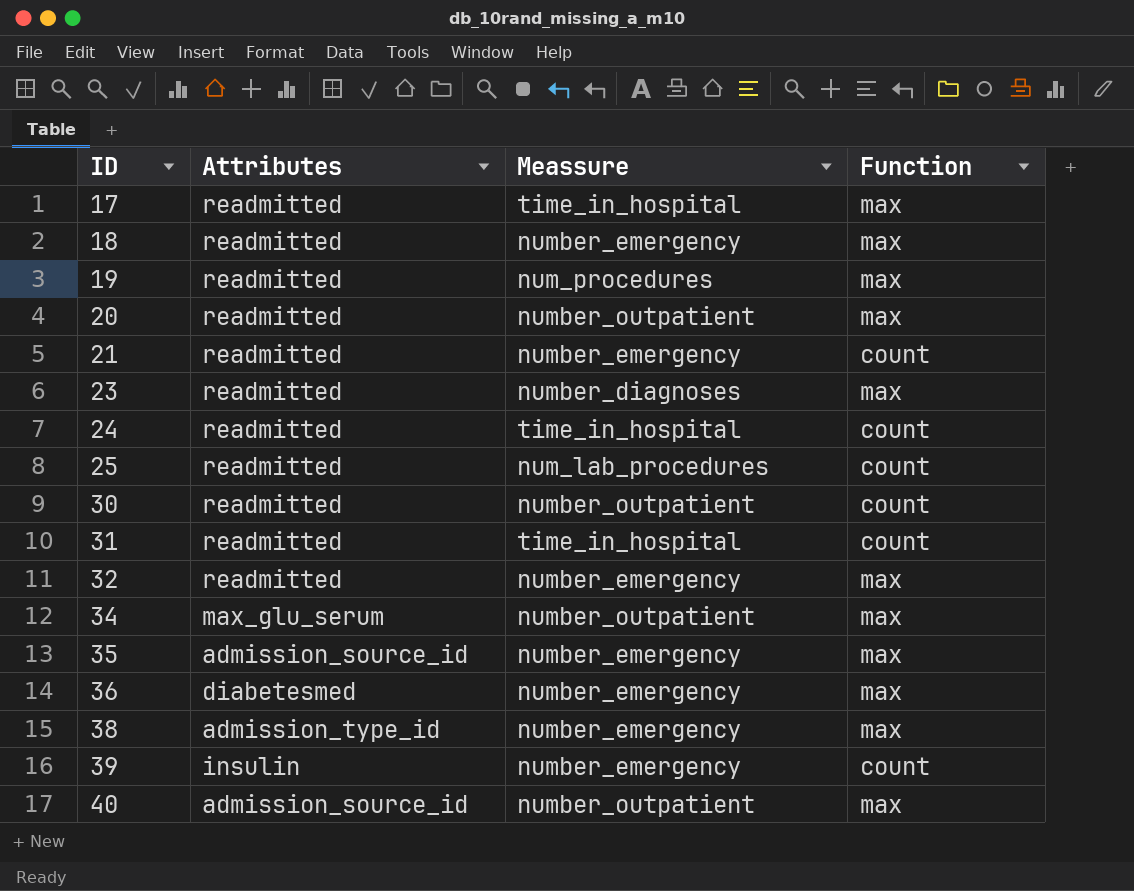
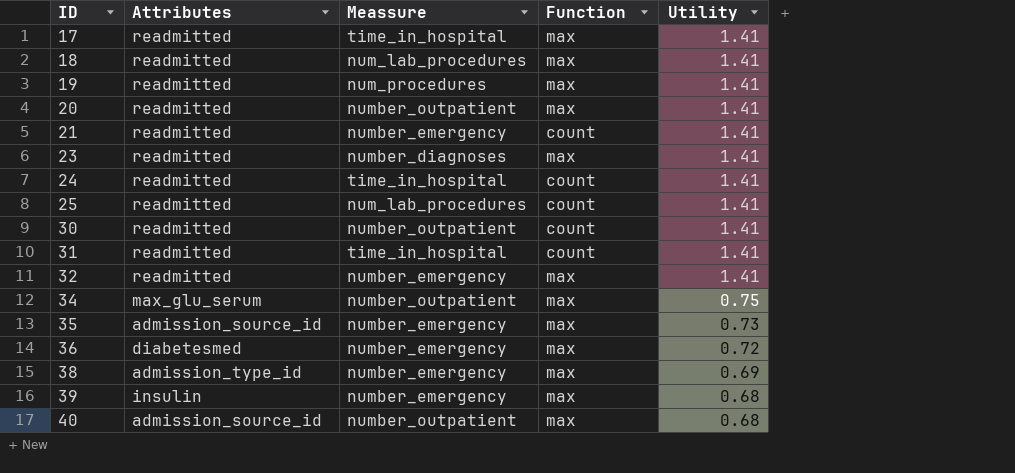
column Utility | position: none -> 5
18 | Meassure: number_emergency -> num_lab_procedures
39 | Function: count -> max

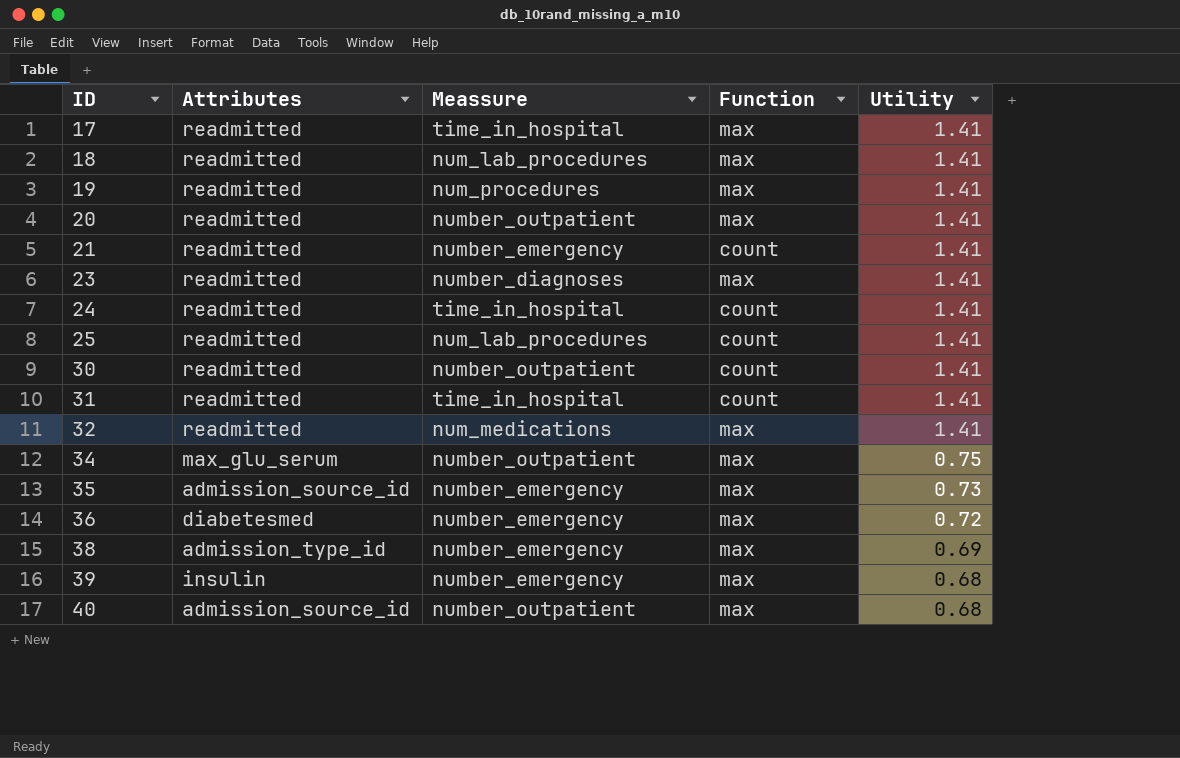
32 | Meassure: number_emergency -> num_medications

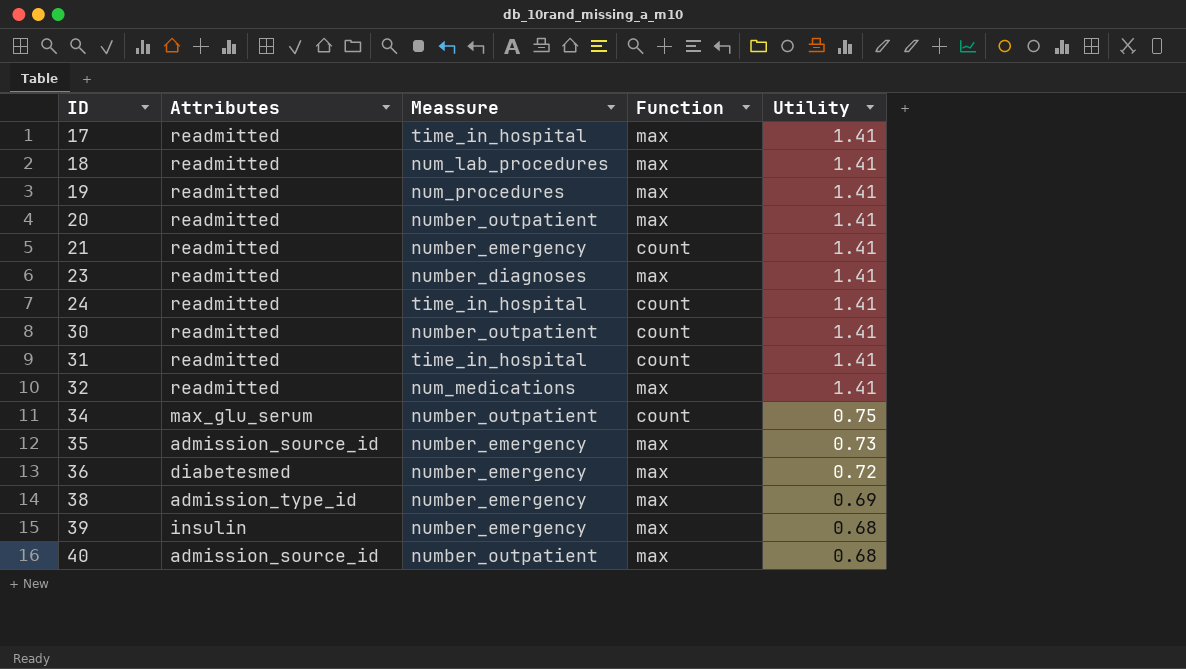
row 25: readmitted | num_lab_procedures | count | 1.41 -> none
34 | Function: max -> count

